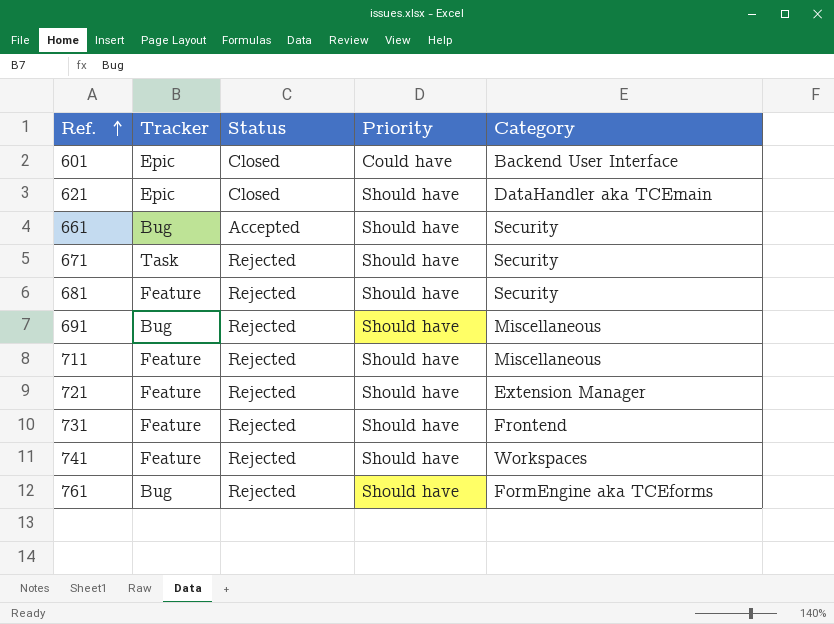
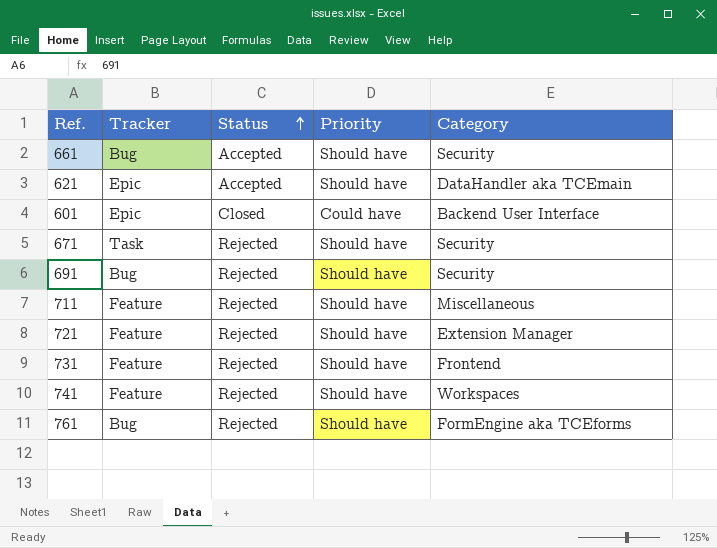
row order: Ref. ascending -> Status ascending
row 681: Feature | Rejected | Should have | Security -> none
621 | Status: Closed -> Accepted
691 | Category: Miscellaneous -> Security

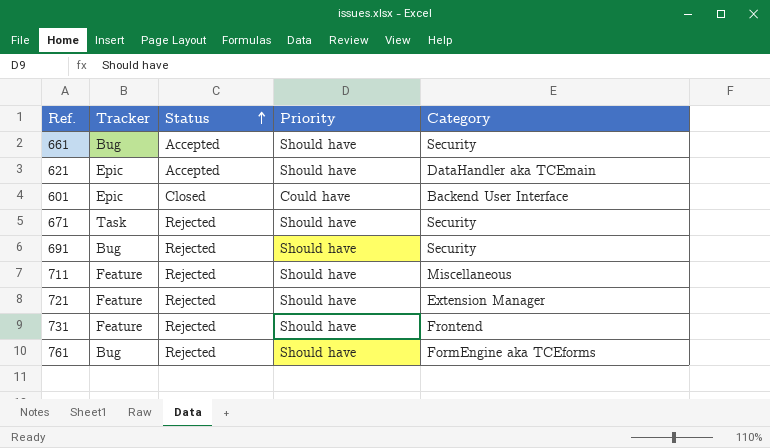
row 741: Feature | Rejected | Should have | Workspaces -> none

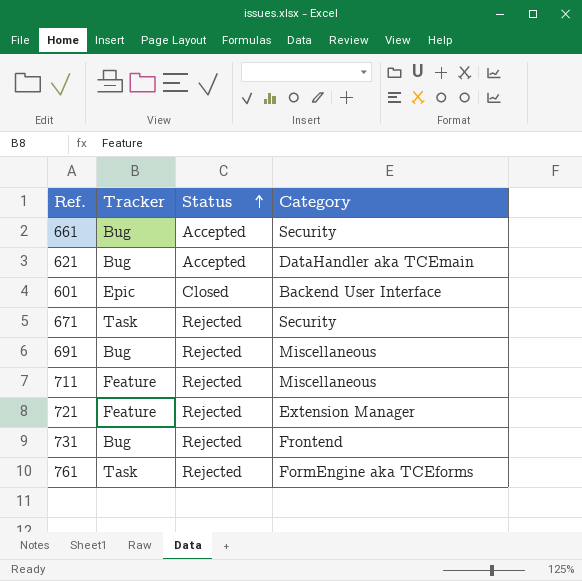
column Priority | position: 4 -> none
621 | Tracker: Epic -> Bug
691 | Category: Security -> Miscellaneous
731 | Tracker: Feature -> Bug
761 | Tracker: Bug -> Task

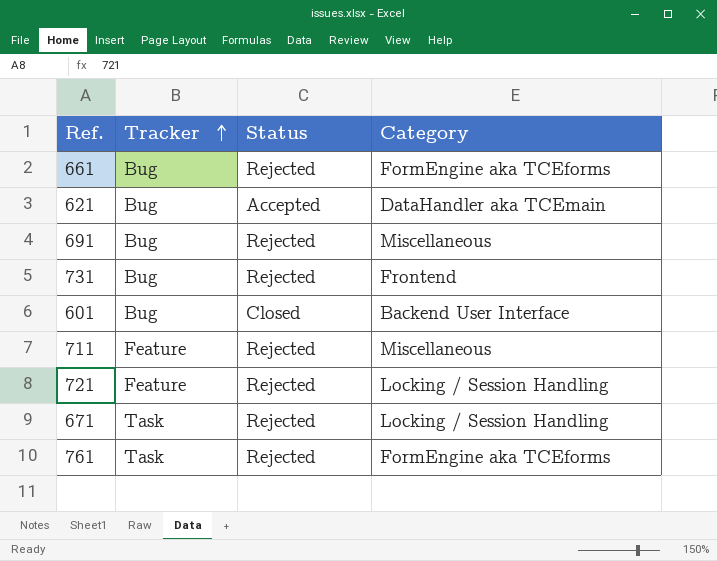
row order: Status ascending -> Tracker ascending
661 | Status: Accepted -> Rejected
661 | Category: Security -> FormEngine aka TCEforms
601 | Tracker: Epic -> Bug
721 | Category: Extension Manager -> Locking / Session Handling
671 | Category: Security -> Locking / Session Handling

